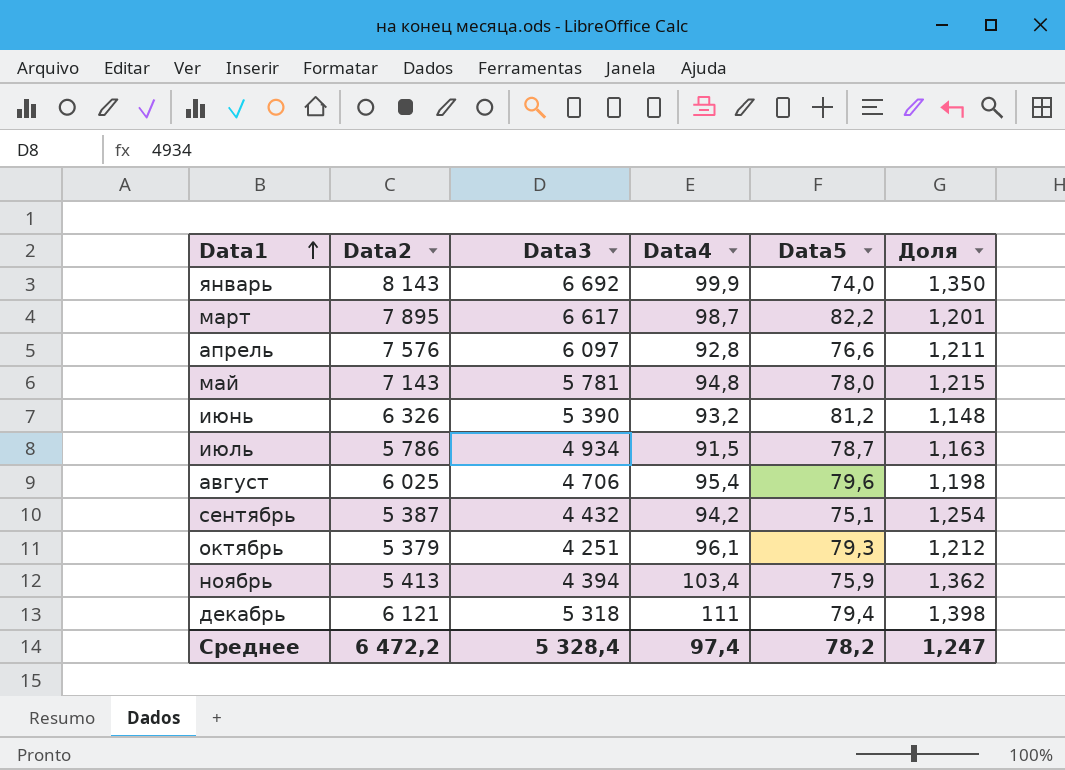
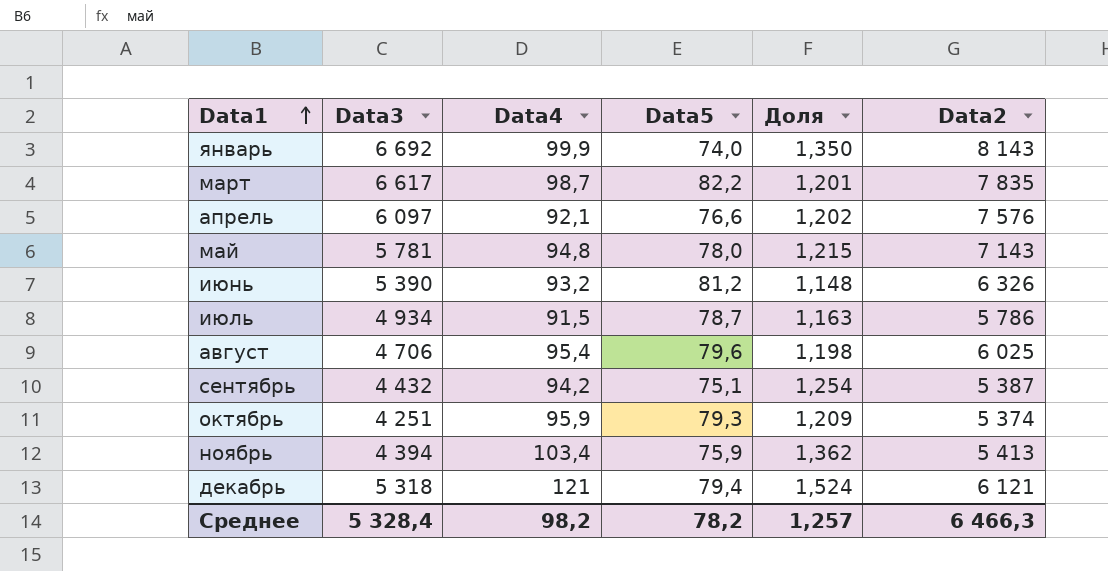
column Data2 | position: 2 -> 6
март | Data2: 7 895 -> 7 835
апрель | Data4: 92,8 -> 92,1
апрель | Доля: 1,211 -> 1,202
октябрь | Data4: 96,1 -> 95,9
октябрь | Доля: 1,212 -> 1,209
октябрь | Data2: 5 379 -> 5 374
декабрь | Data4: 111 -> 121
декабрь | Доля: 1,398 -> 1,524
Среднее | Data4: 97,4 -> 98,2
Среднее | Доля: 1,247 -> 1,257
Среднее | Data2: 6 472,2 -> 6 466,3

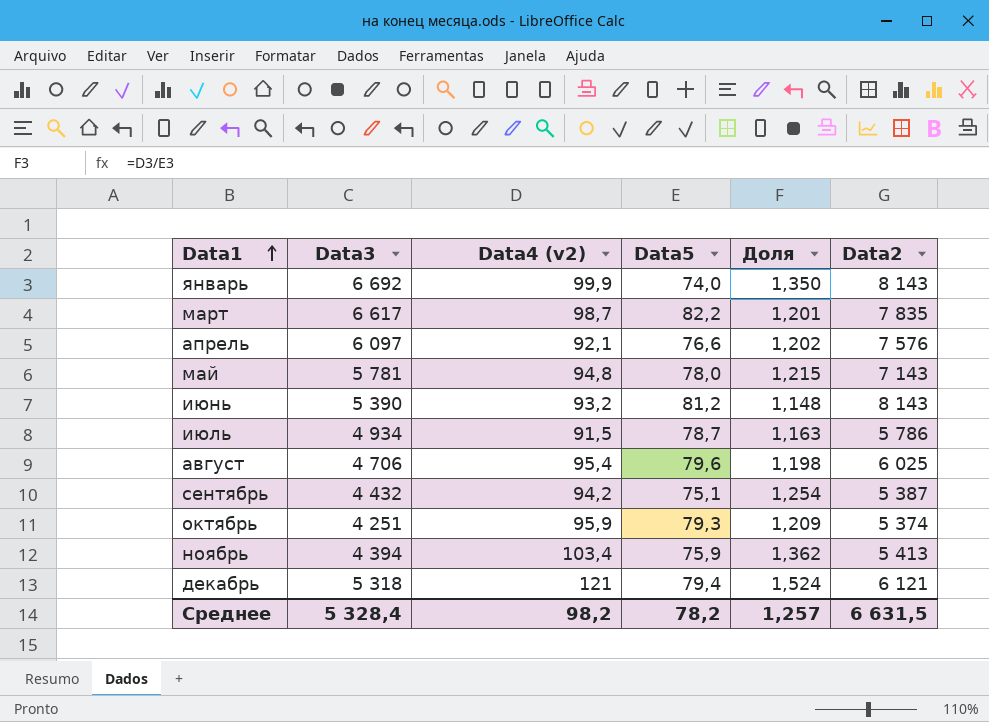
column name: Data4 -> Data4 (v2)
июнь | Data2: 6 326 -> 8 143
Среднее | Data2: 6 466,3 -> 6 631,5

